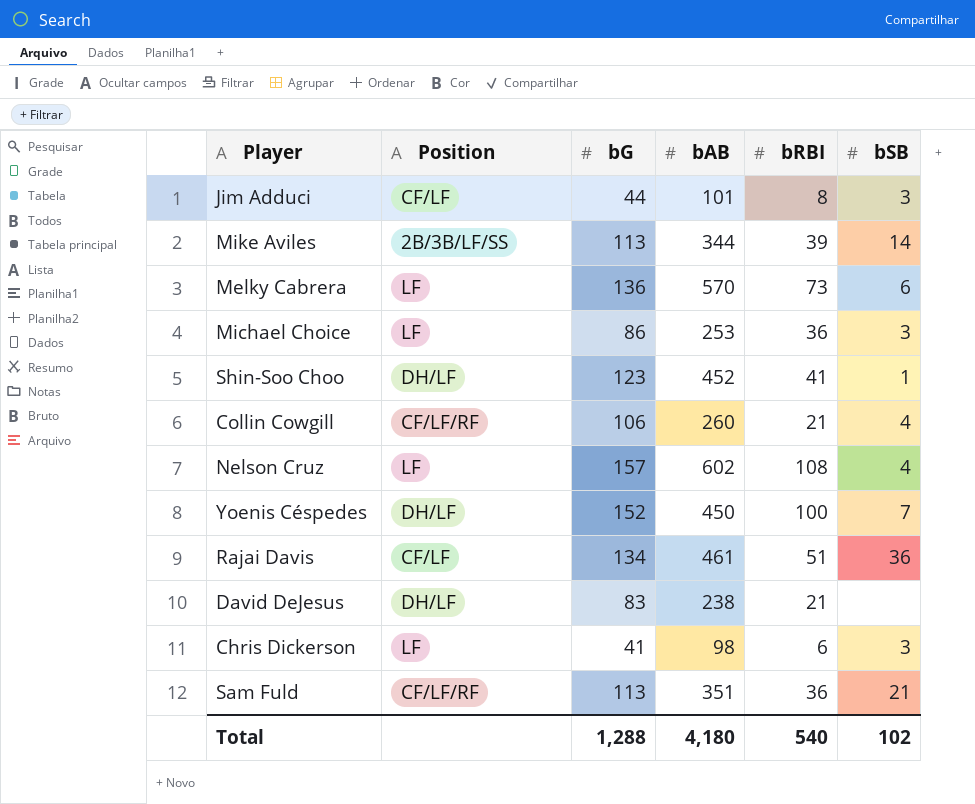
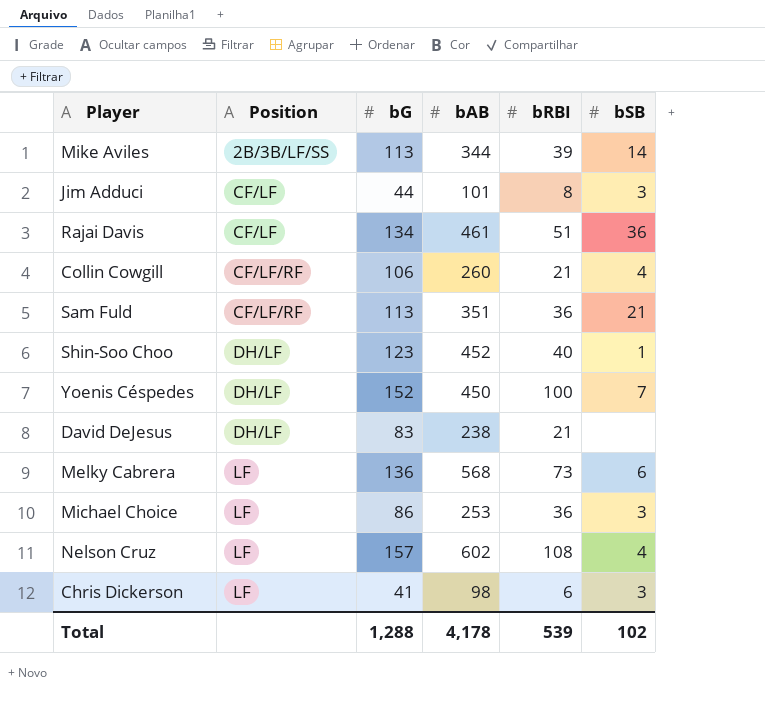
row order: none -> Position ascending
Shin-Soo Choo | bRBI: 41 -> 40
Melky Cabrera | bAB: 570 -> 568
Total | bAB: 4,180 -> 4,178
Total | bRBI: 540 -> 539

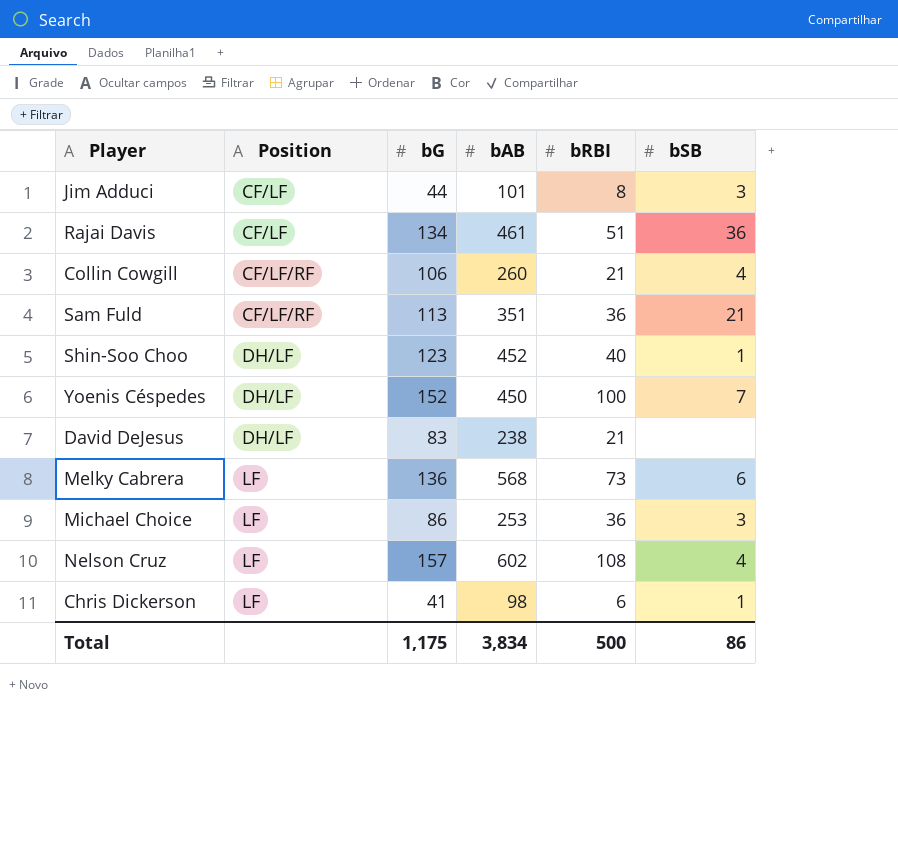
row Mike Aviles: 2B/3B/LF/SS | 113 | 344 | 39 | 14 -> none
Chris Dickerson | bSB: 3 -> 1
Total | bG: 1,288 -> 1,175
Total | bAB: 4,178 -> 3,834
Total | bRBI: 539 -> 500
Total | bSB: 102 -> 86

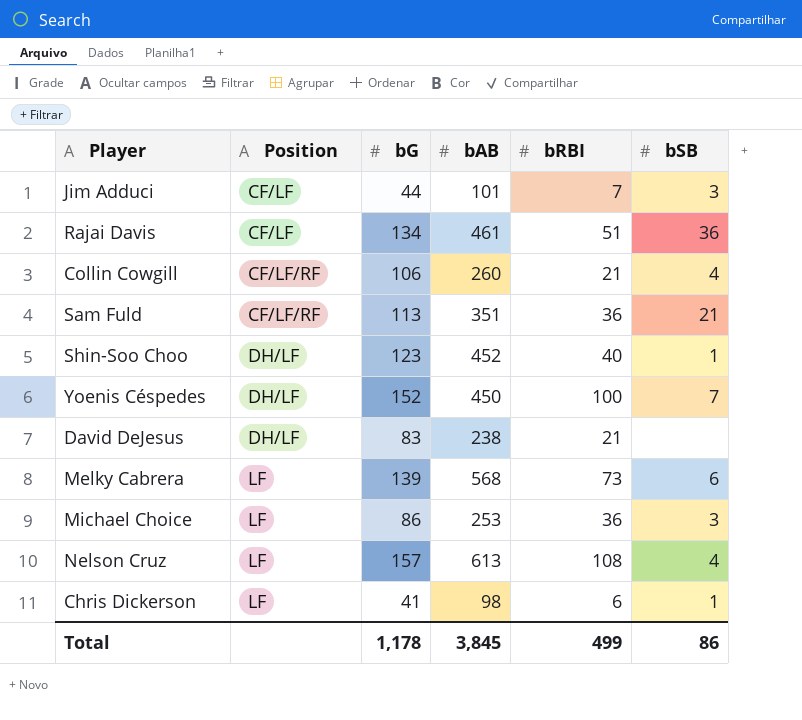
Jim Adduci | bRBI: 8 -> 7
Melky Cabrera | bG: 136 -> 139
Nelson Cruz | bAB: 602 -> 613
Total | bG: 1,175 -> 1,178
Total | bAB: 3,834 -> 3,845
Total | bRBI: 500 -> 499

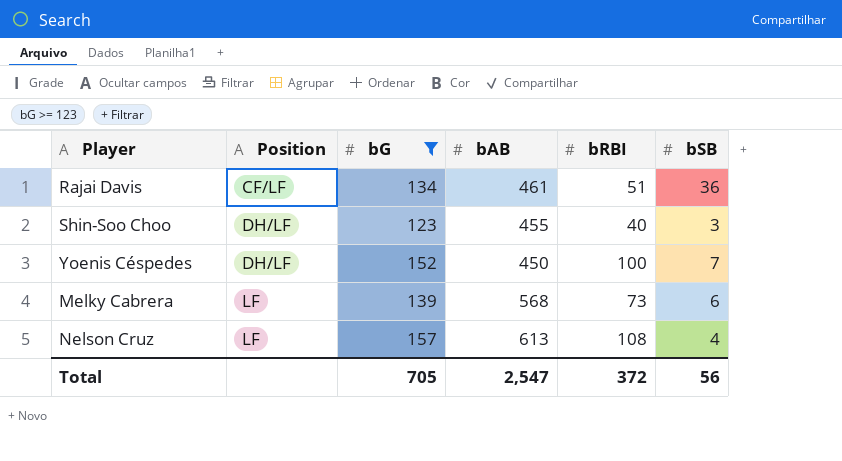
filter: none -> bG >= 123
Shin-Soo Choo | bAB: 452 -> 455
Shin-Soo Choo | bSB: 1 -> 3
Total | bG: 1,178 -> 705
Total | bAB: 3,845 -> 2,547
Total | bRBI: 499 -> 372
Total | bSB: 86 -> 56

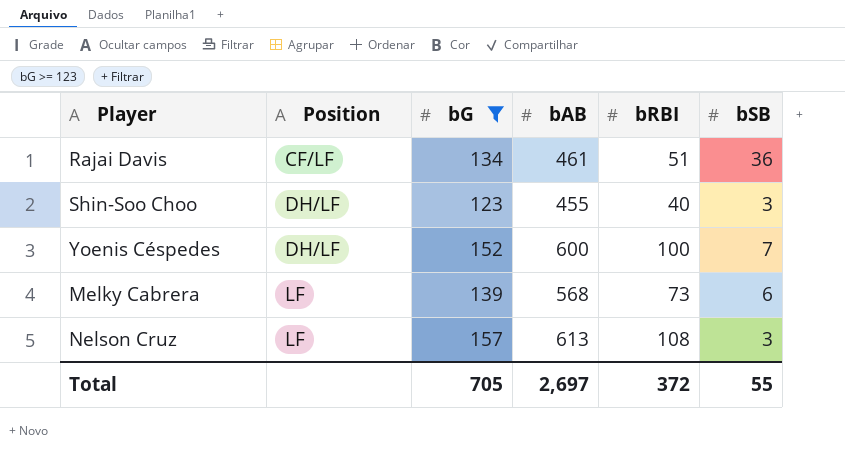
Yoenis Céspedes | bAB: 450 -> 600
Nelson Cruz | bSB: 4 -> 3
Total | bAB: 2,547 -> 2,697
Total | bSB: 56 -> 55

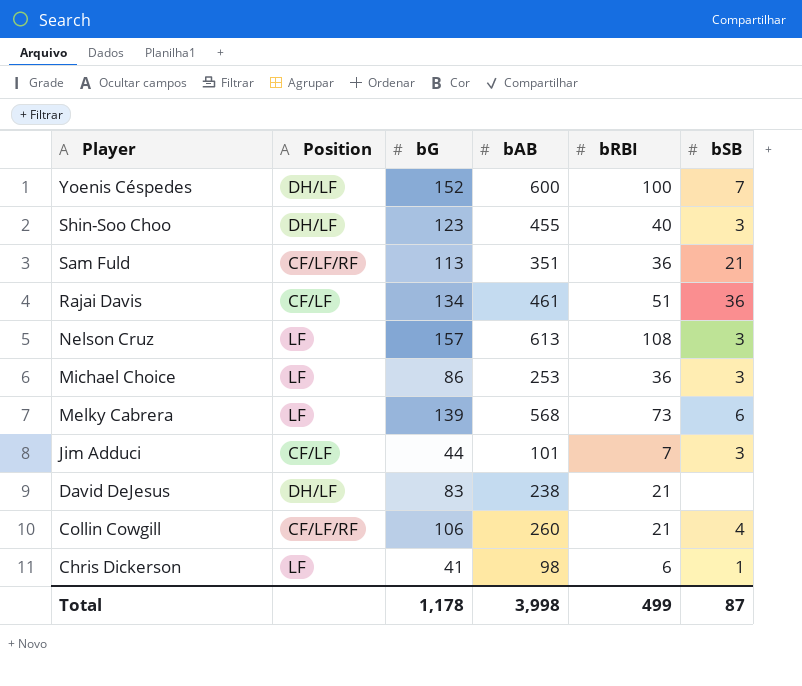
filter: bG >= 123 -> none
row order: Position ascending -> Player descending
Total | bG: 705 -> 1,178
Total | bAB: 2,697 -> 3,998
Total | bRBI: 372 -> 499
Total | bSB: 55 -> 87

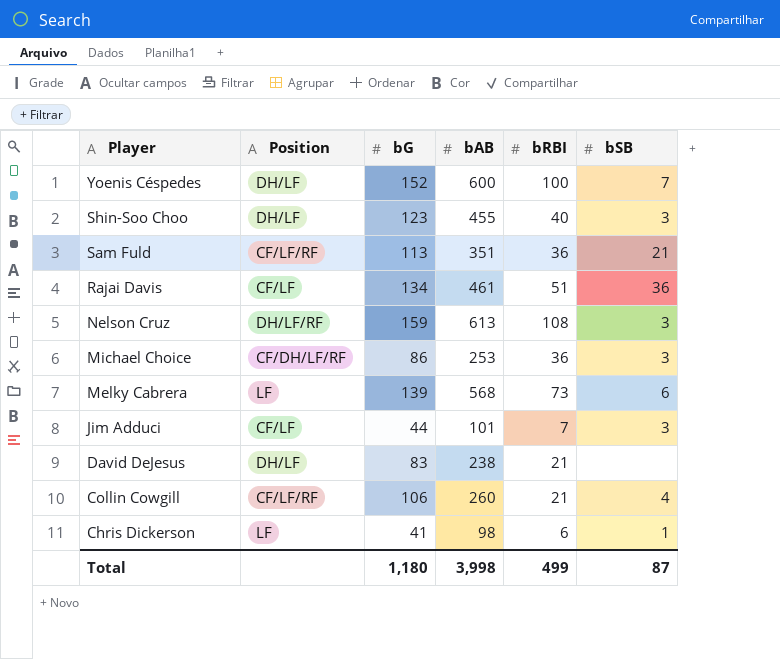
Nelson Cruz | Position: LF -> DH/LF/RF
Nelson Cruz | bG: 157 -> 159
Michael Choice | Position: LF -> CF/DH/LF/RF
Total | bG: 1,178 -> 1,180

